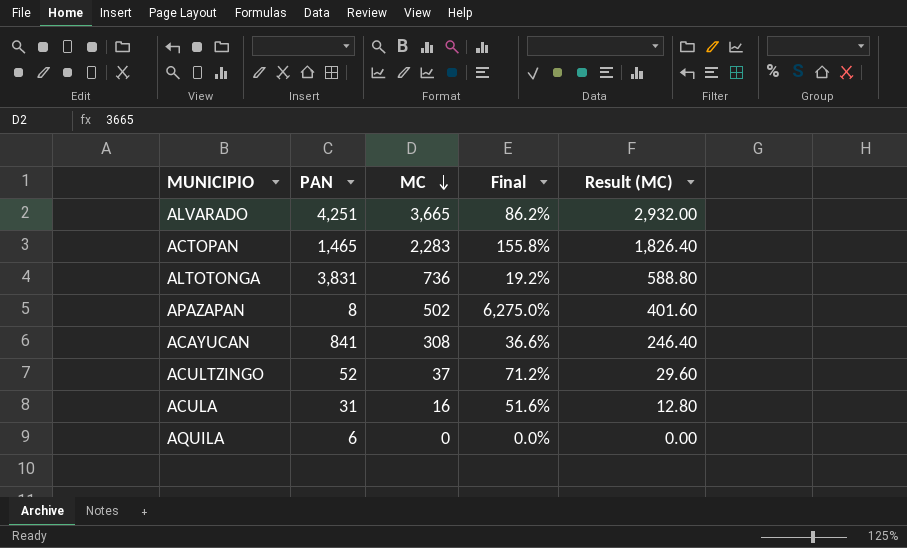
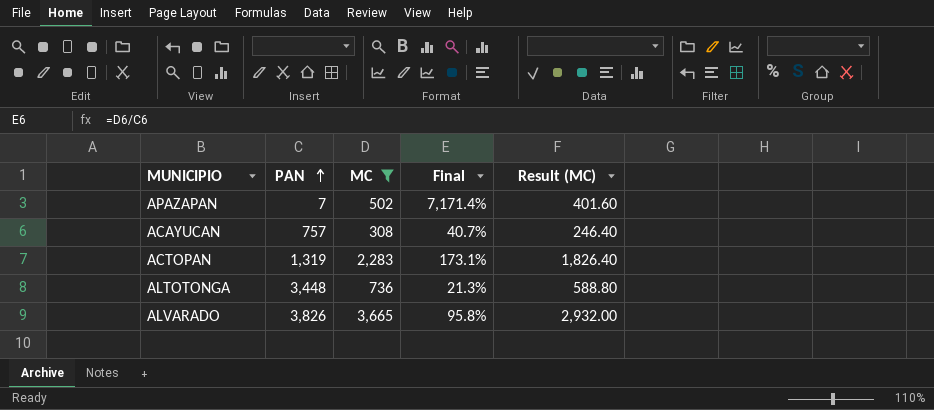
filter: none -> MC >= 308
row order: MC descending -> PAN ascending
APAZAPAN | PAN: 8 -> 7
APAZAPAN | Final: 6,275.0% -> 7,171.4%
ACAYUCAN | PAN: 841 -> 757
ACAYUCAN | Final: 36.6% -> 40.7%
ACTOPAN | PAN: 1,465 -> 1,319
ACTOPAN | Final: 155.8% -> 173.1%
ALTOTONGA | PAN: 3,831 -> 3,448
ALTOTONGA | Final: 19.2% -> 21.3%
ALVARADO | PAN: 4,251 -> 3,826
ALVARADO | Final: 86.2% -> 95.8%

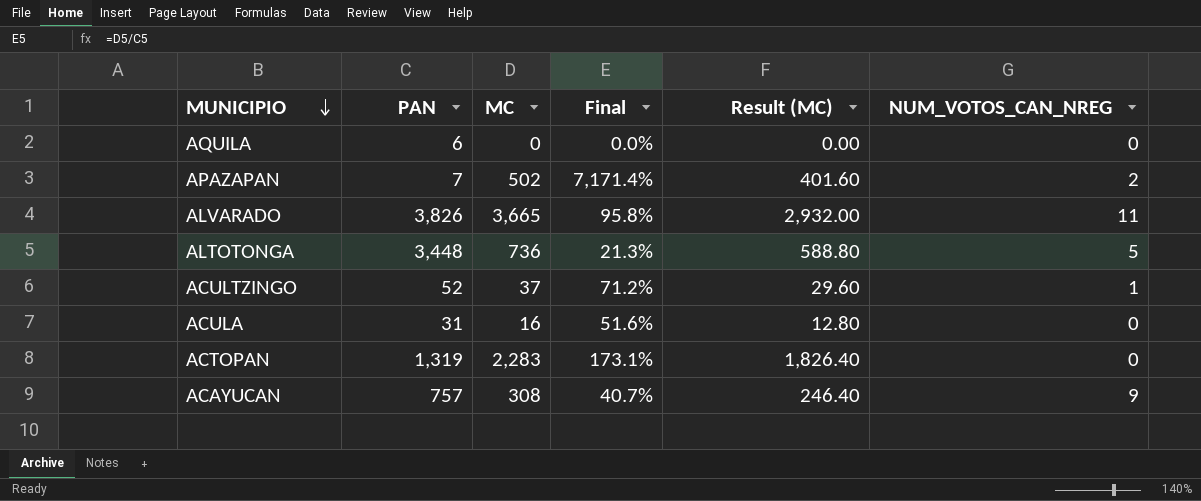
filter: MC >= 308 -> none
row order: PAN ascending -> MUNICIPIO descending
column NUM_VOTOS_CAN_NREG | position: none -> 6

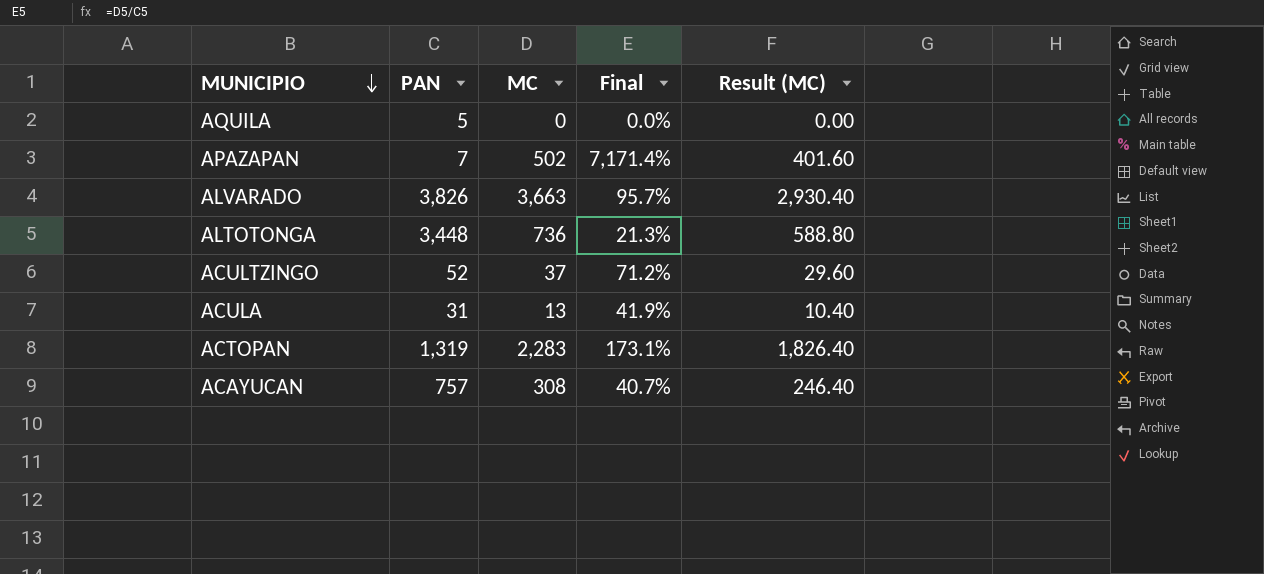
column NUM_VOTOS_CAN_NREG | position: 6 -> none
AQUILA | PAN: 6 -> 5
ALVARADO | MC: 3,665 -> 3,663
ALVARADO | Final: 95.8% -> 95.7%
ALVARADO | Result (MC): 2,932.00 -> 2,930.40
ACULA | MC: 16 -> 13
ACULA | Final: 51.6% -> 41.9%
ACULA | Result (MC): 12.80 -> 10.40

